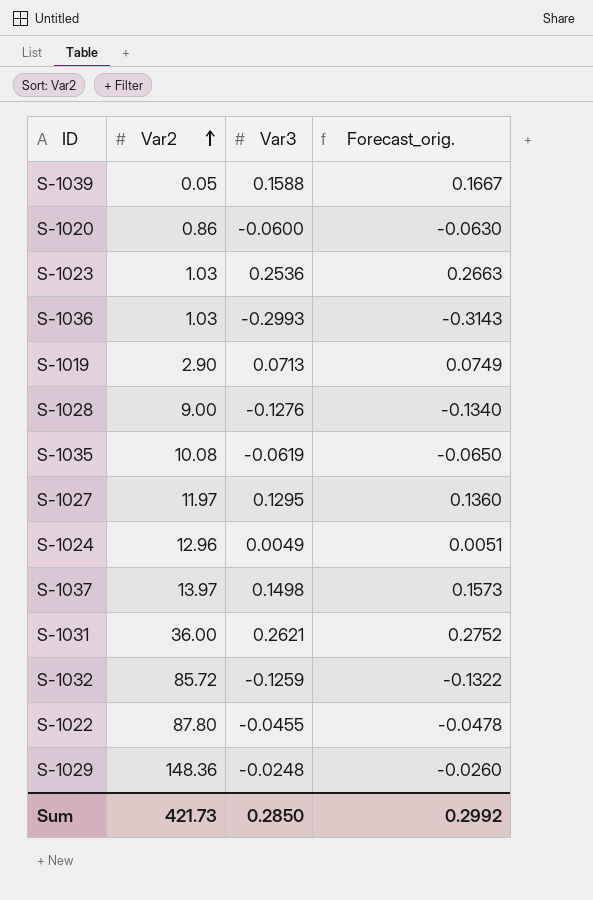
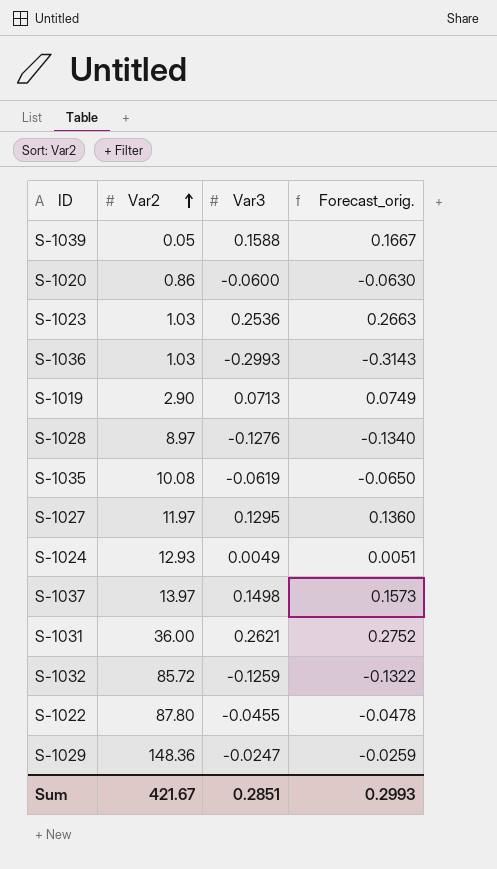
S-1028 | Var2: 9.00 -> 8.97
S-1024 | Var2: 12.96 -> 12.93
S-1029 | Var3: -0.0248 -> -0.0247
S-1029 | Forecast_orig.: -0.0260 -> -0.0259
Sum | Var2: 421.73 -> 421.67
Sum | Var3: 0.2850 -> 0.2851
Sum | Forecast_orig.: 0.2992 -> 0.2993

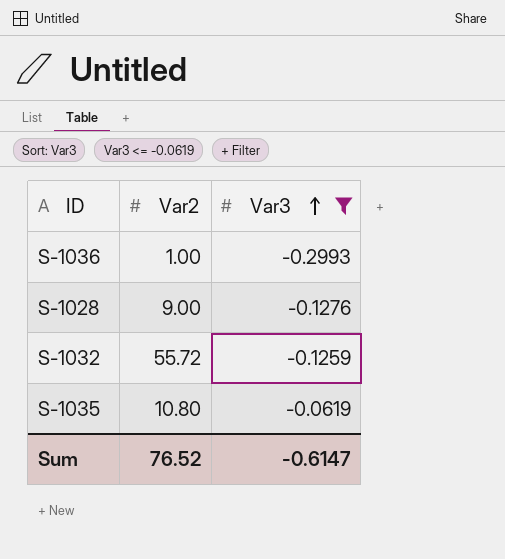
filter: none -> Var3 <= -0.0619
row order: Var2 ascending -> Var3 ascending
column Forecast_orig. | formula: [Var3] * 1.05 -> none
S-1036 | Var2: 1.03 -> 1.00
S-1028 | Var2: 8.97 -> 9.00
S-1032 | Var2: 85.72 -> 55.72
S-1035 | Var2: 10.08 -> 10.80
Sum | Var2: 421.67 -> 76.52
Sum | Var3: 0.2851 -> -0.6147

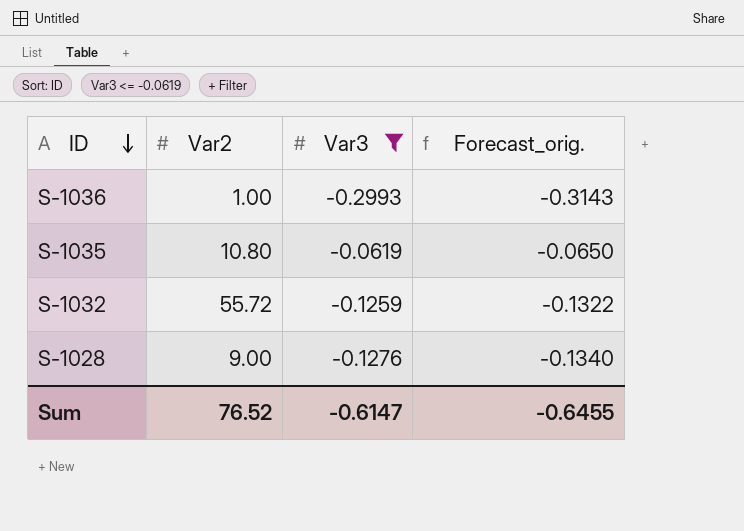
row order: Var3 ascending -> ID descending
column Forecast_orig. | formula: none -> [Var3] * 1.05

